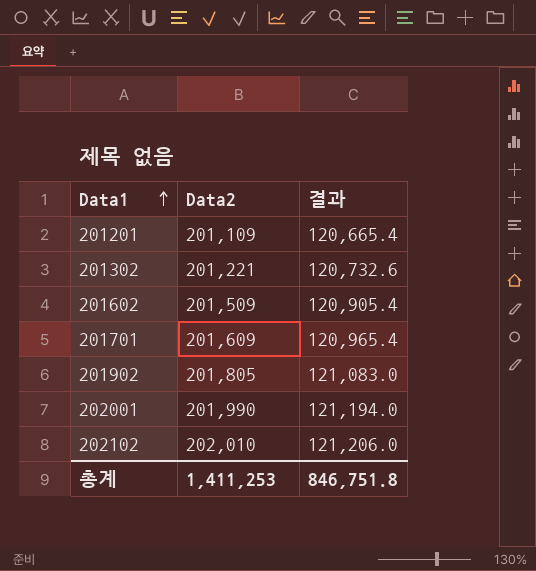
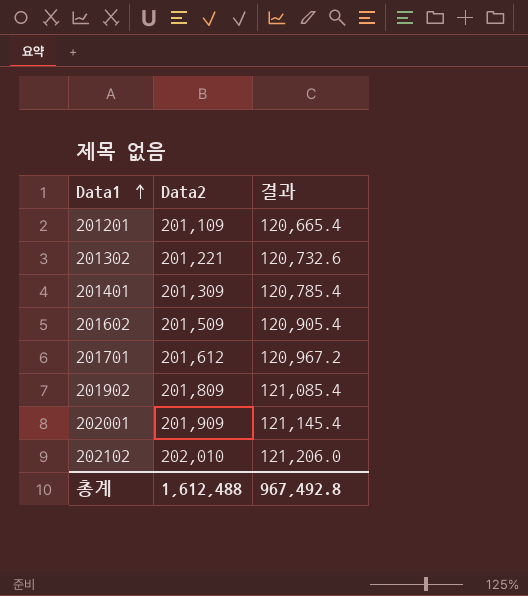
row 201401: none -> 201,309 | 120,785.4
201701 | Data2: 201,609 -> 201,612
201701 | 결과: 120,965.4 -> 120,967.2
201902 | Data2: 201,805 -> 201,809
201902 | 결과: 121,083.0 -> 121,085.4
202001 | Data2: 201,990 -> 201,909
202001 | 결과: 121,194.0 -> 121,145.4
총계 | Data2: 1,411,253 -> 1,612,488
총계 | 결과: 846,751.8 -> 967,492.8

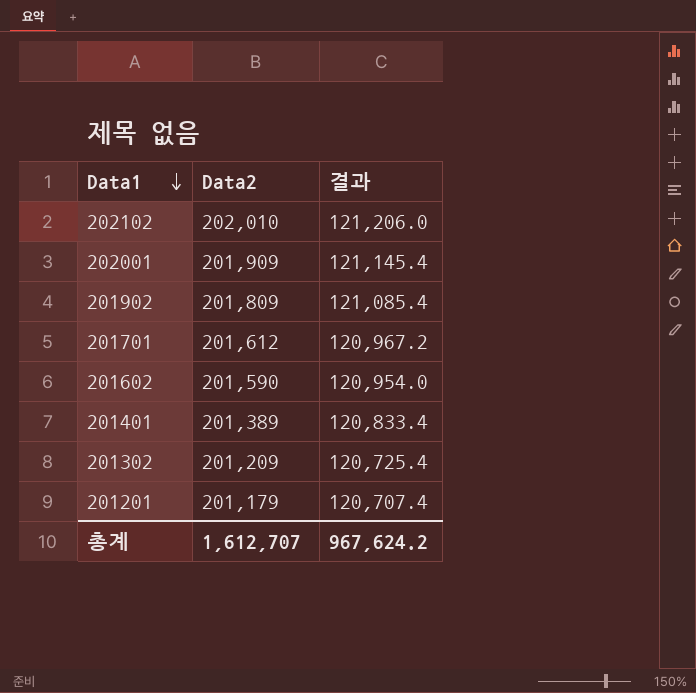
row order: Data1 ascending -> Data1 descending
201602 | Data2: 201,509 -> 201,590
201602 | 결과: 120,905.4 -> 120,954.0
201401 | Data2: 201,309 -> 201,389
201401 | 결과: 120,785.4 -> 120,833.4
201302 | Data2: 201,221 -> 201,209
201302 | 결과: 120,732.6 -> 120,725.4
201201 | Data2: 201,109 -> 201,179
201201 | 결과: 120,665.4 -> 120,707.4
총계 | Data2: 1,612,488 -> 1,612,707
총계 | 결과: 967,492.8 -> 967,624.2

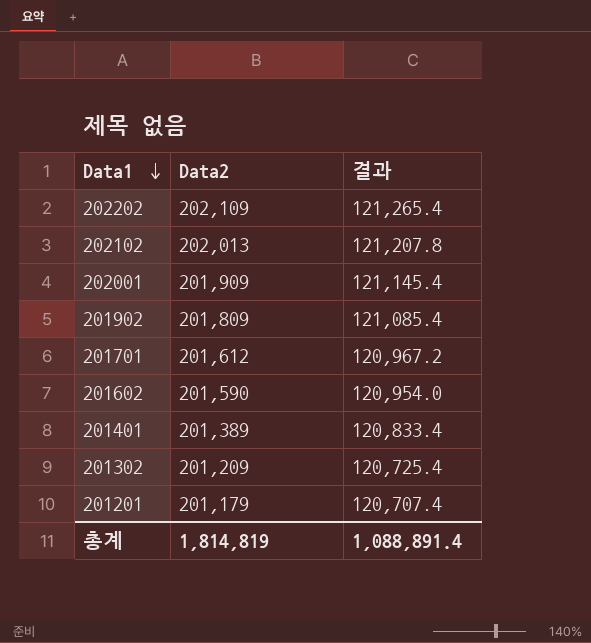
row 202202: none -> 202,109 | 121,265.4
202102 | Data2: 202,010 -> 202,013
202102 | 결과: 121,206.0 -> 121,207.8
총계 | Data2: 1,612,707 -> 1,814,819
총계 | 결과: 967,624.2 -> 1,088,891.4

